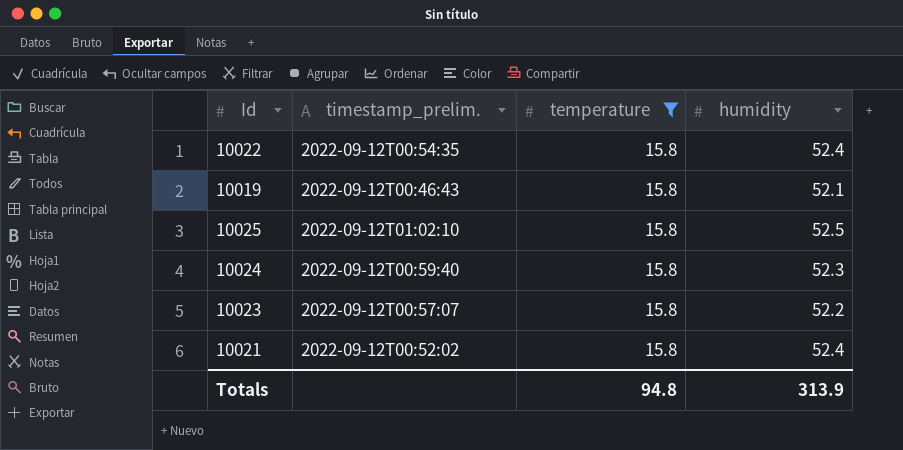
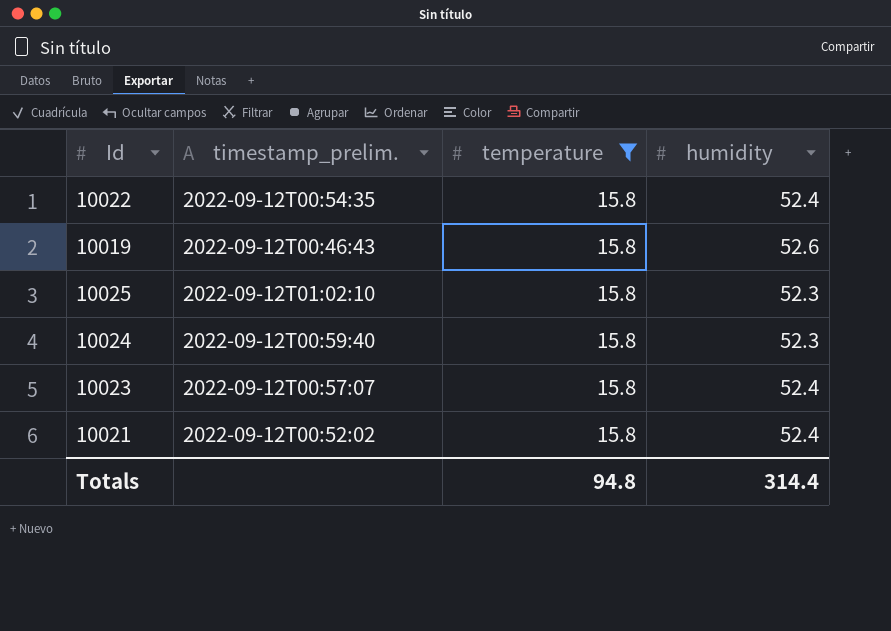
10019 | humidity: 52.1 -> 52.6
10025 | humidity: 52.5 -> 52.3
10023 | humidity: 52.2 -> 52.4
Totals | humidity: 313.9 -> 314.4

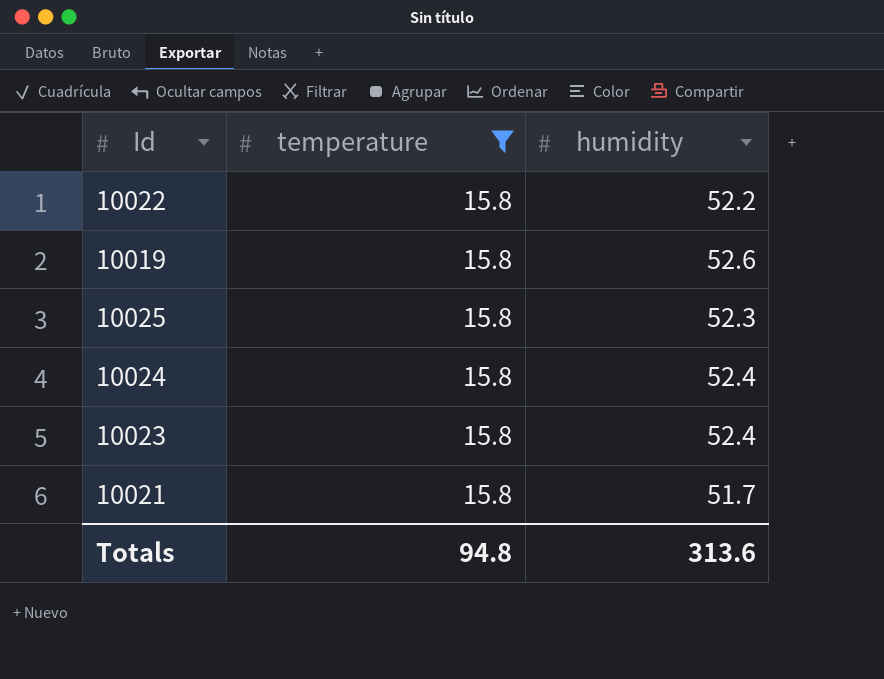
column timestamp_prelim. | position: 2 -> none
10022 | humidity: 52.4 -> 52.2
10024 | humidity: 52.3 -> 52.4
10021 | humidity: 52.4 -> 51.7
Totals | humidity: 314.4 -> 313.6

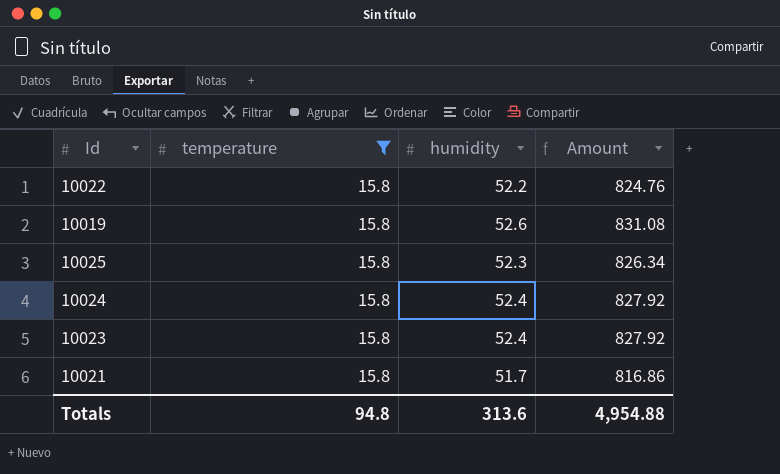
column Amount | formula: none -> [temperature] * [humidity]

